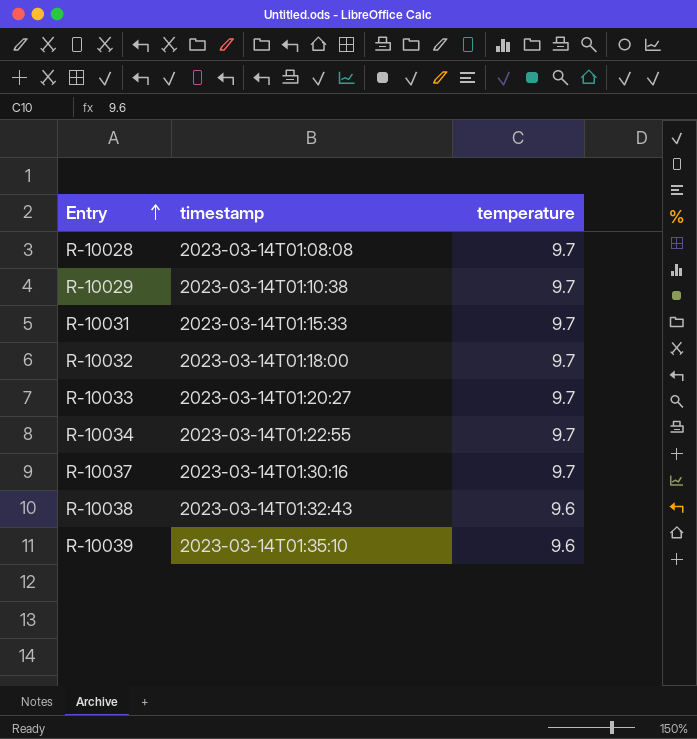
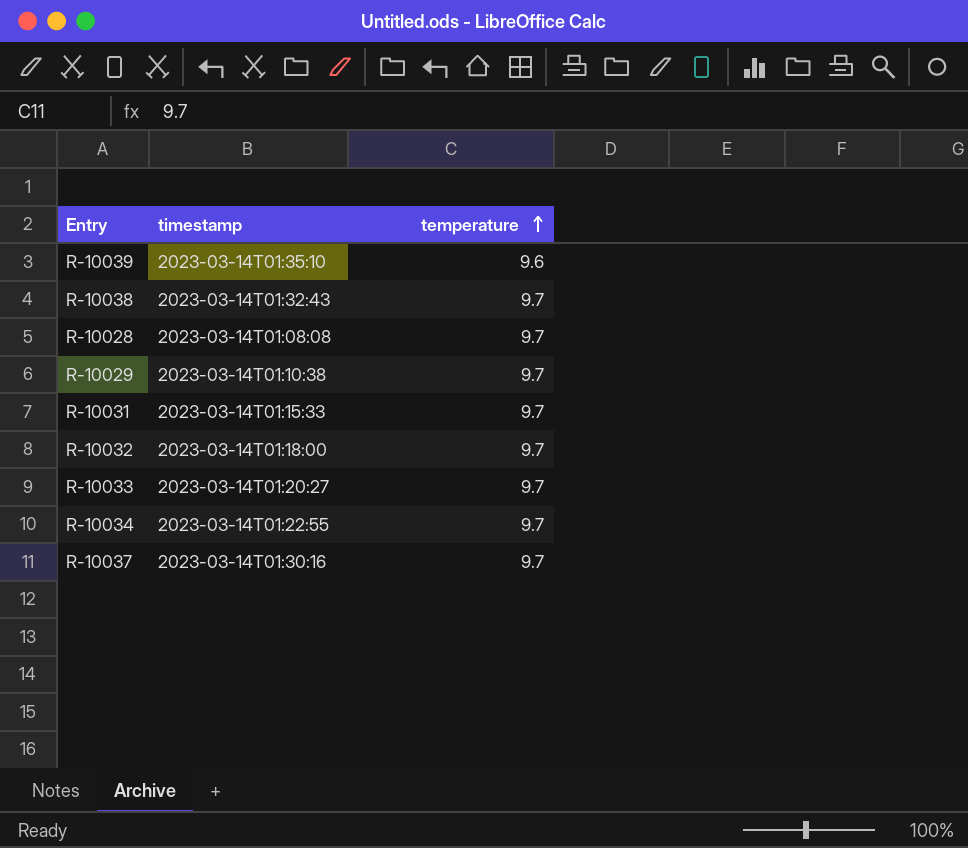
row order: Entry ascending -> temperature ascending
R-10038 | temperature: 9.6 -> 9.7

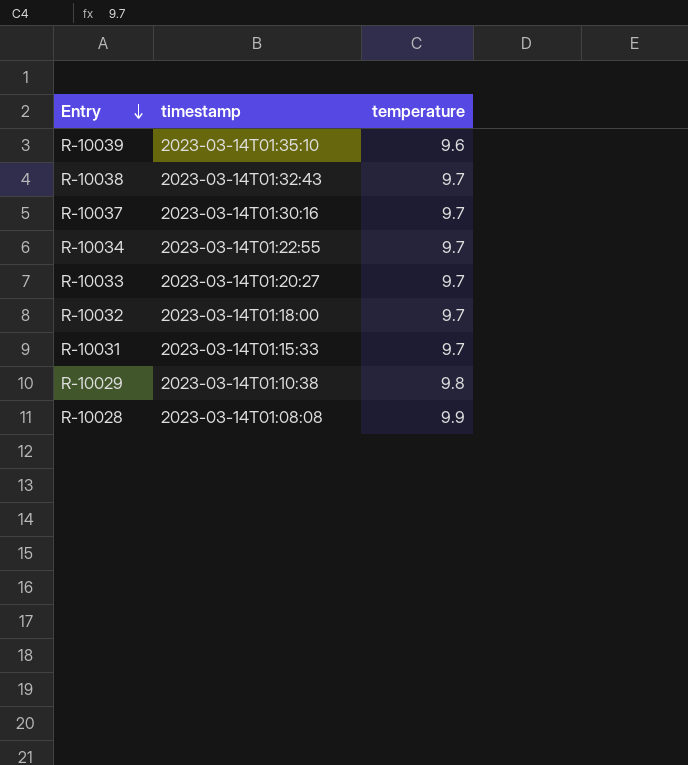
row order: temperature ascending -> Entry descending
R-10029 | temperature: 9.7 -> 9.8
R-10028 | temperature: 9.7 -> 9.9

